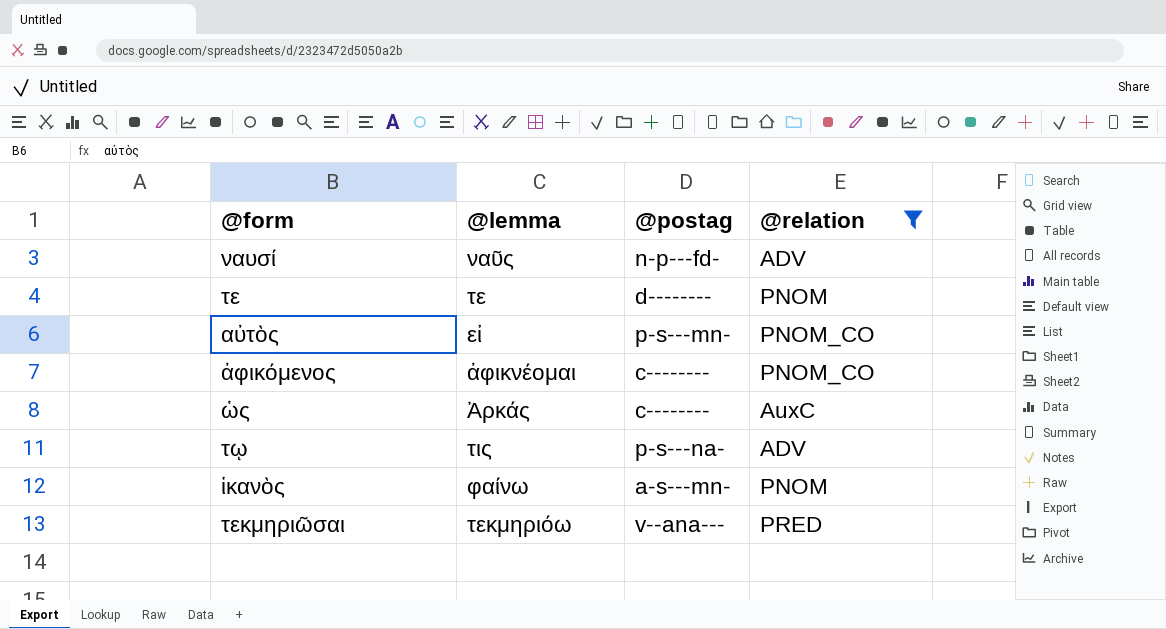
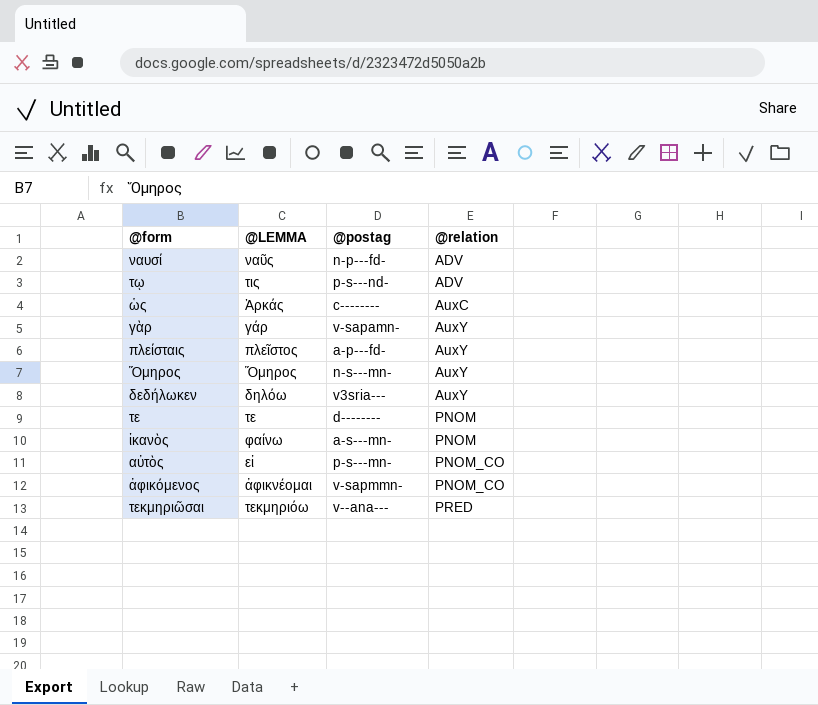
filter: @relation != AuxY -> none
row order: none -> @relation ascending
column name: @lemma -> @LEMMA
τῳ | @postag: p-s---na- -> p-s---nd-
ἀφικόμενος | @postag: c-------- -> v-sapmmn-

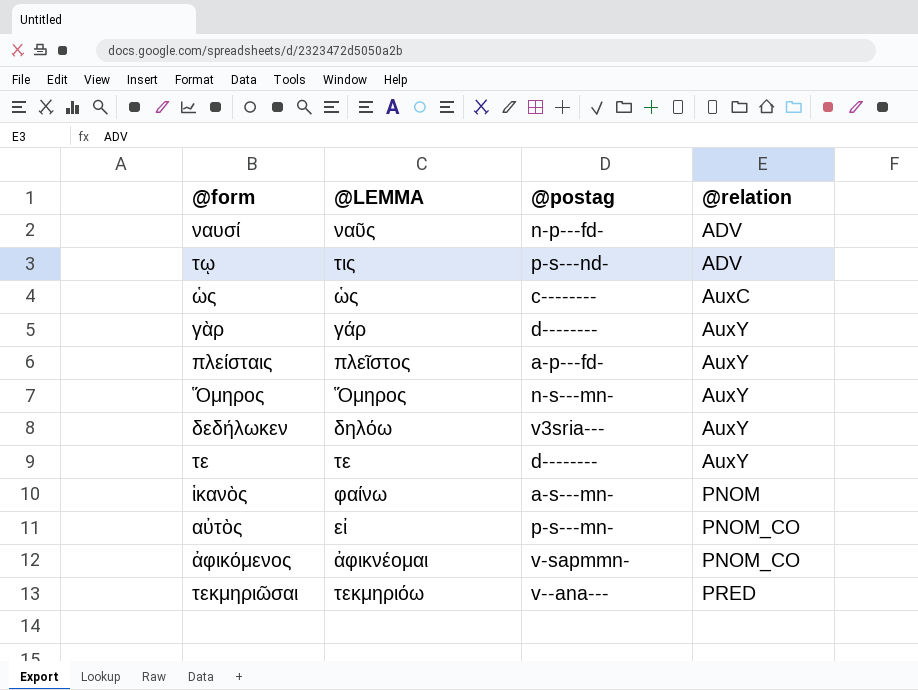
ὡς | @LEMMA: Ἀρκάς -> ὡς
γὰρ | @postag: v-sapamn- -> d--------
τε | @relation: PNOM -> AuxY

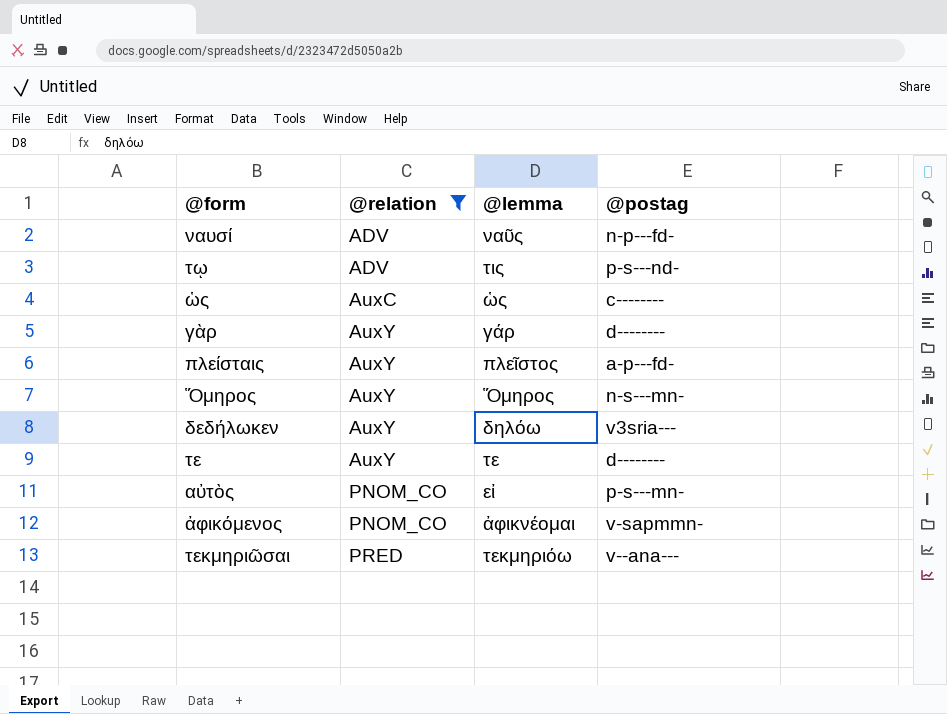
filter: none -> @relation != PNOM
column @relation | position: 4 -> 2
column name: @LEMMA -> @lemma

